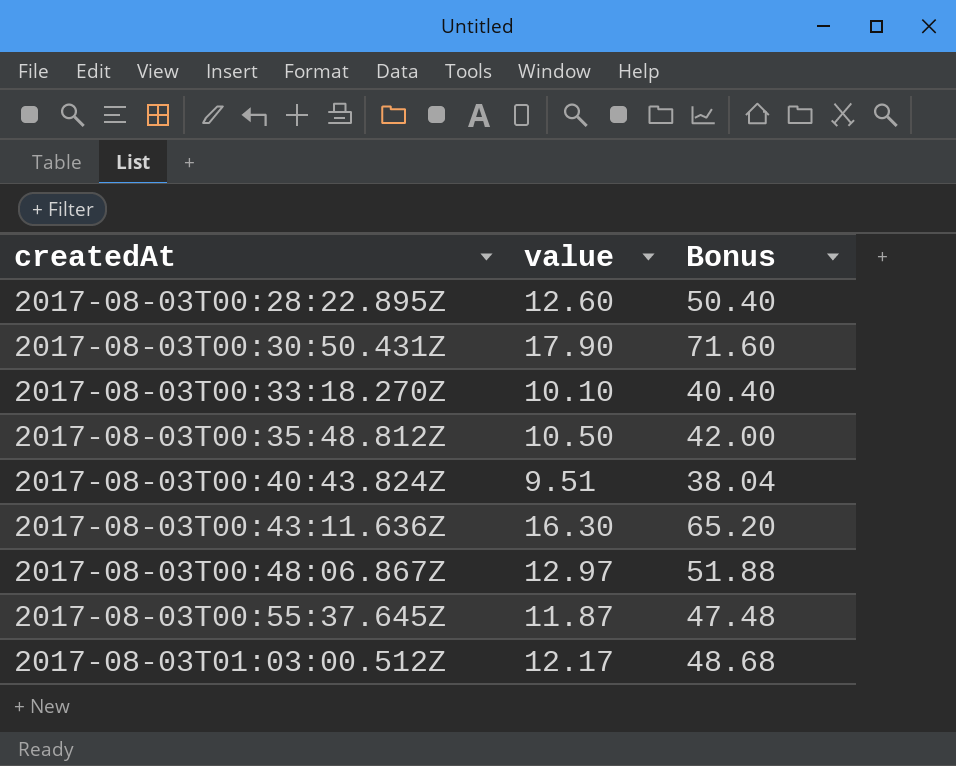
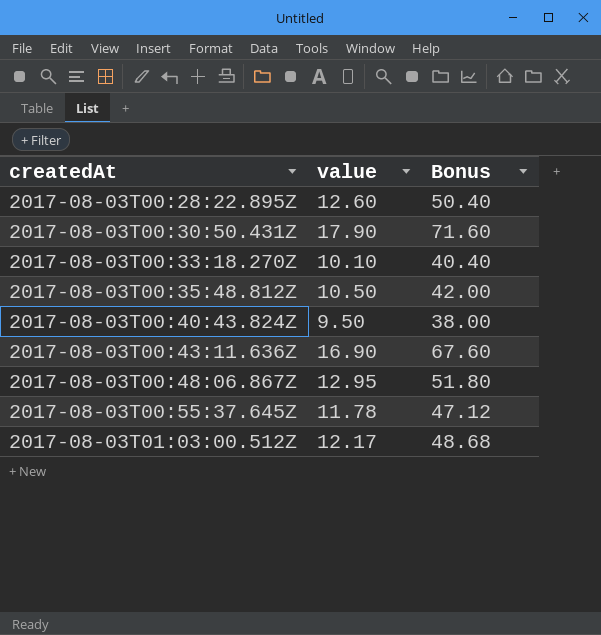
2017-08-03T00:40:43.824Z | value: 9.51 -> 9.50
2017-08-03T00:40:43.824Z | Bonus: 38.04 -> 38.00
2017-08-03T00:43:11.636Z | value: 16.30 -> 16.90
2017-08-03T00:43:11.636Z | Bonus: 65.20 -> 67.60
2017-08-03T00:48:06.867Z | value: 12.97 -> 12.95
2017-08-03T00:48:06.867Z | Bonus: 51.88 -> 51.80
2017-08-03T00:55:37.645Z | value: 11.87 -> 11.78
2017-08-03T00:55:37.645Z | Bonus: 47.48 -> 47.12

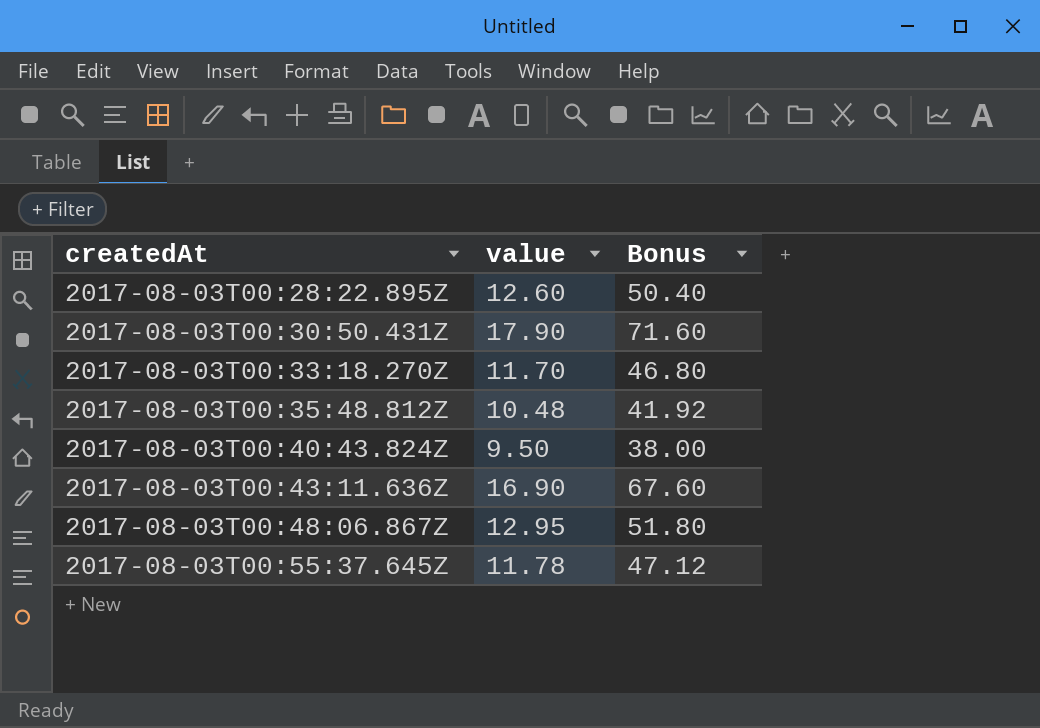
row 2017-08-03T01:03:00.512Z: 12.17 | 48.68 -> none
2017-08-03T00:33:18.270Z | value: 10.10 -> 11.70
2017-08-03T00:33:18.270Z | Bonus: 40.40 -> 46.80
2017-08-03T00:35:48.812Z | value: 10.50 -> 10.48
2017-08-03T00:35:48.812Z | Bonus: 42.00 -> 41.92

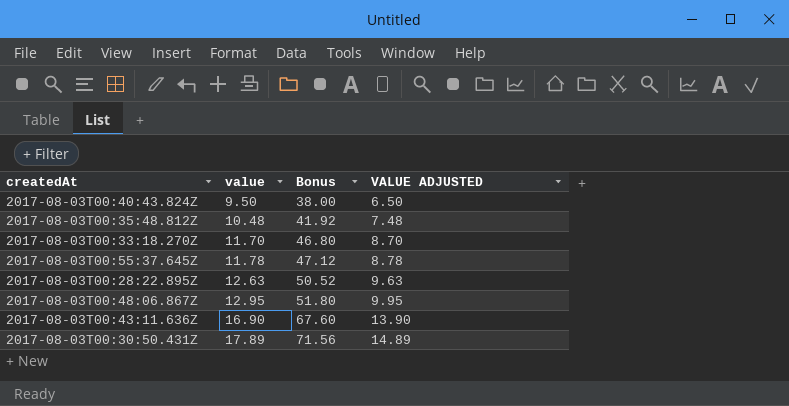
row order: createdAt ascending -> value ascending
column VALUE ADJUSTED | formula: none -> [value] - 3
2017-08-03T00:28:22.895Z | value: 12.60 -> 12.63
2017-08-03T00:28:22.895Z | Bonus: 50.40 -> 50.52
2017-08-03T00:30:50.431Z | value: 17.90 -> 17.89
2017-08-03T00:30:50.431Z | Bonus: 71.60 -> 71.56

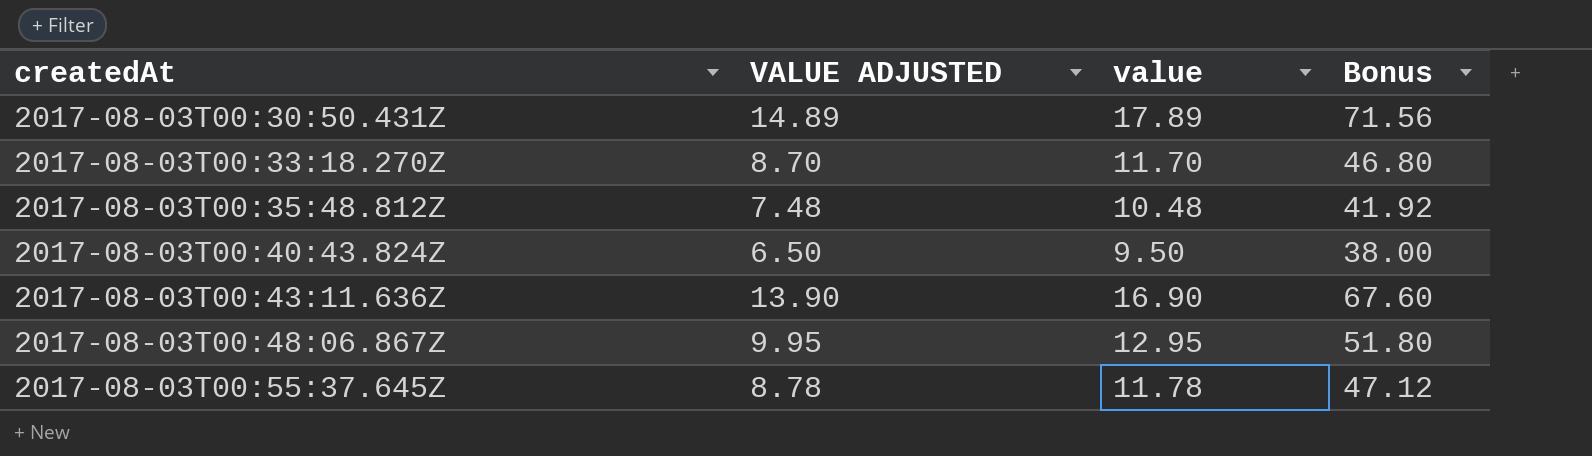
row order: value ascending -> createdAt ascending
column VALUE ADJUSTED | position: 4 -> 2
row 2017-08-03T00:28:22.895Z: 12.63 | 50.52 | 9.63 -> none

